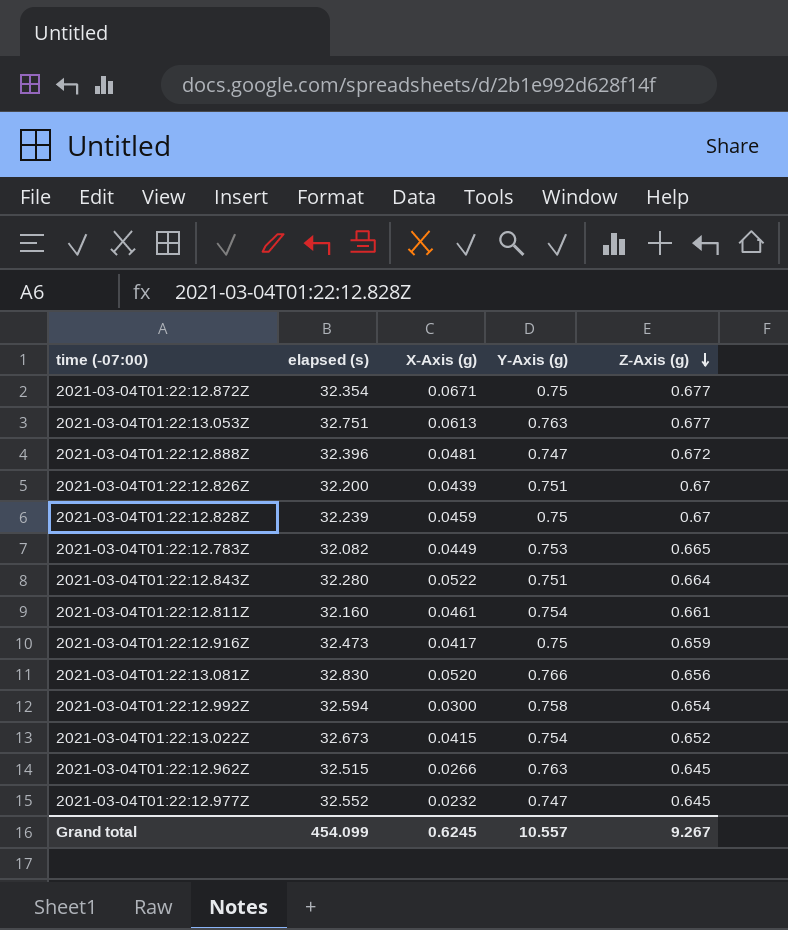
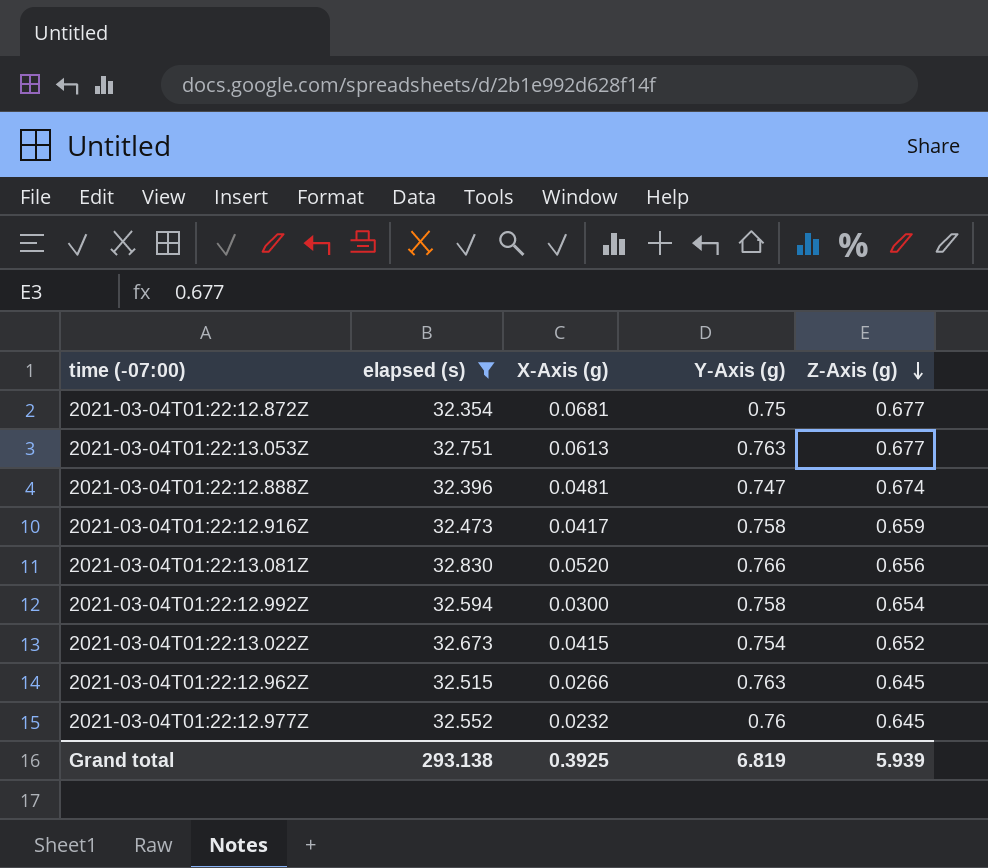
filter: none -> elapsed (s) >= 32.354
2021-03-04T01:22:12.872Z | X-Axis (g): 0.0671 -> 0.0681
2021-03-04T01:22:12.888Z | Z-Axis (g): 0.672 -> 0.674
2021-03-04T01:22:12.916Z | Y-Axis (g): 0.75 -> 0.758
2021-03-04T01:22:12.977Z | Y-Axis (g): 0.747 -> 0.76
Grand total | elapsed (s): 454.099 -> 293.138
Grand total | X-Axis (g): 0.6245 -> 0.3925
Grand total | Y-Axis (g): 10.557 -> 6.819
Grand total | Z-Axis (g): 9.267 -> 5.939

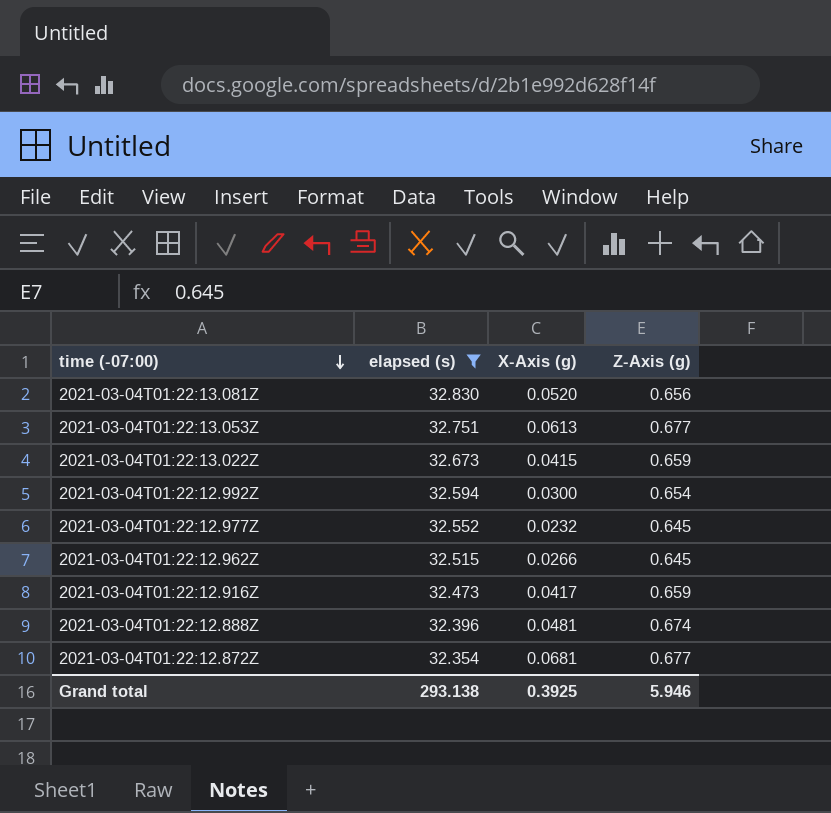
row order: Z-Axis (g) descending -> time (-07:00) descending
column Y-Axis (g) | position: 4 -> none
2021-03-04T01:22:13.022Z | Z-Axis (g): 0.652 -> 0.659
Grand total | Z-Axis (g): 5.939 -> 5.946

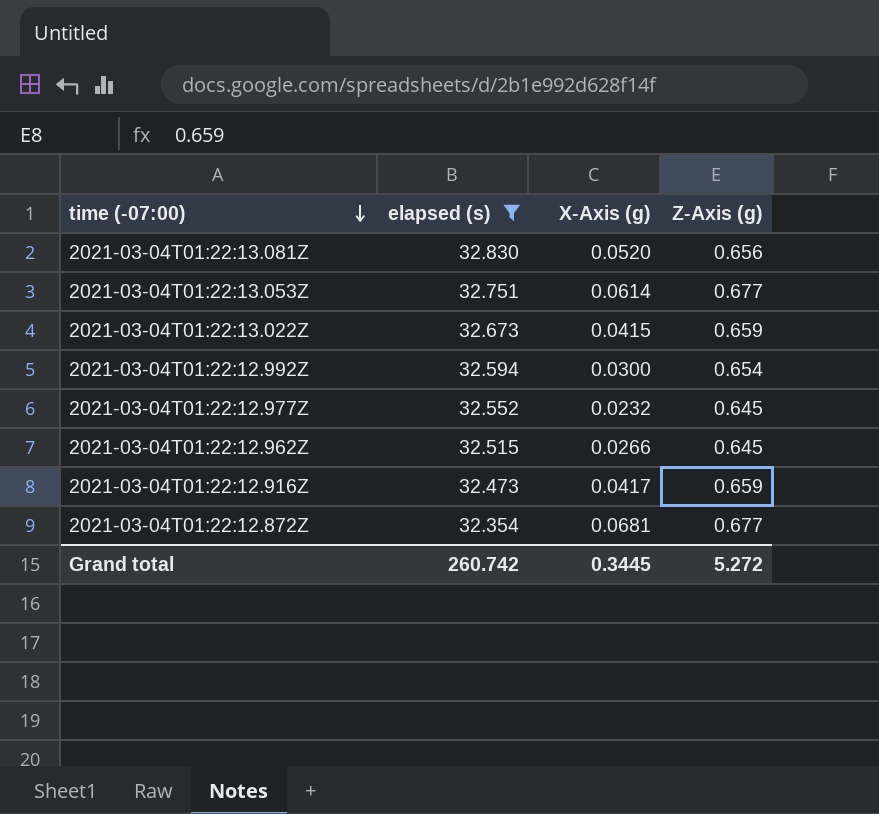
row 2021-03-04T01:22:12.888Z: 32.396 | 0.0481 | 0.674 -> none
2021-03-04T01:22:13.053Z | X-Axis (g): 0.0613 -> 0.0614
Grand total | elapsed (s): 293.138 -> 260.742
Grand total | X-Axis (g): 0.3925 -> 0.3445
Grand total | Z-Axis (g): 5.946 -> 5.272

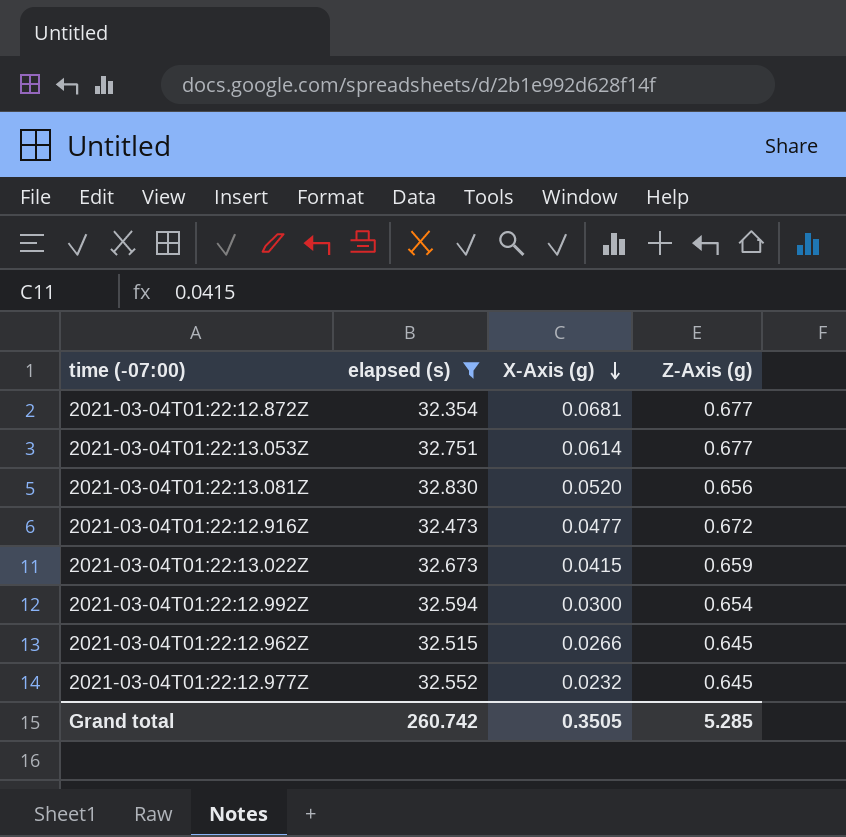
row order: time (-07:00) descending -> X-Axis (g) descending
2021-03-04T01:22:12.916Z | X-Axis (g): 0.0417 -> 0.0477
2021-03-04T01:22:12.916Z | Z-Axis (g): 0.659 -> 0.672
Grand total | X-Axis (g): 0.3445 -> 0.3505
Grand total | Z-Axis (g): 5.272 -> 5.285

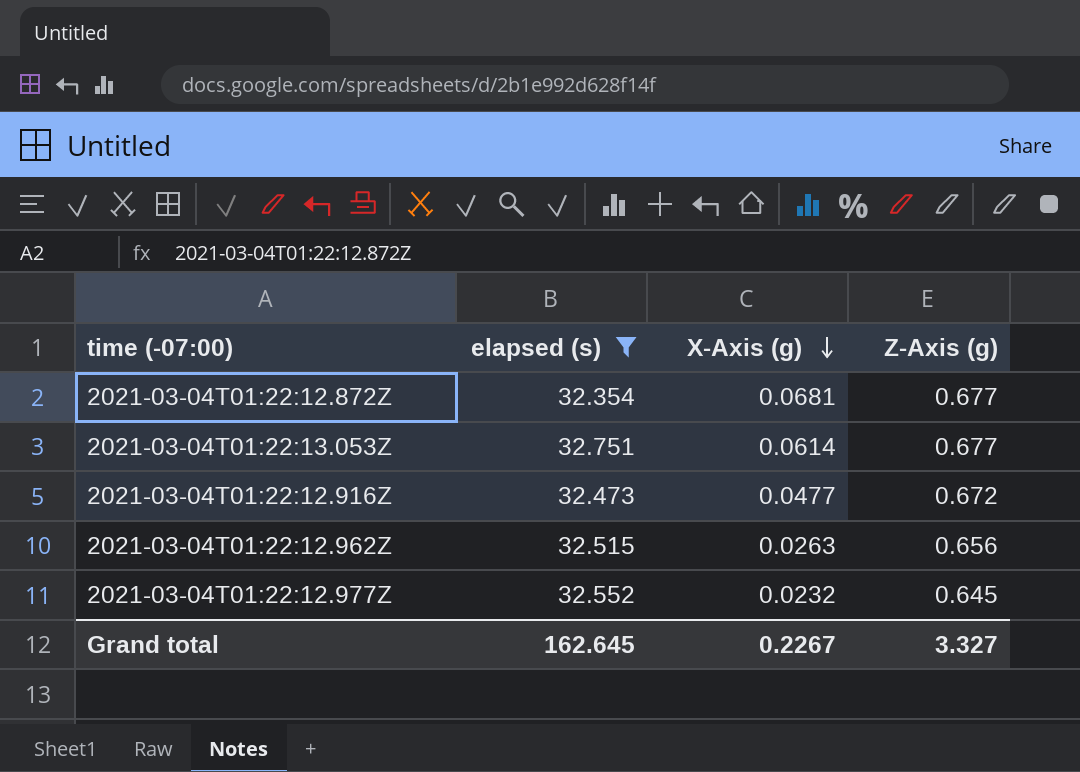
row 2021-03-04T01:22:13.081Z: 32.830 | 0.0520 | 0.656 -> none
row 2021-03-04T01:22:13.022Z: 32.673 | 0.0415 | 0.659 -> none
row 2021-03-04T01:22:12.992Z: 32.594 | 0.0300 | 0.654 -> none
2021-03-04T01:22:12.962Z | X-Axis (g): 0.0266 -> 0.0263
2021-03-04T01:22:12.962Z | Z-Axis (g): 0.645 -> 0.656
Grand total | elapsed (s): 260.742 -> 162.645
Grand total | X-Axis (g): 0.3505 -> 0.2267
Grand total | Z-Axis (g): 5.285 -> 3.327

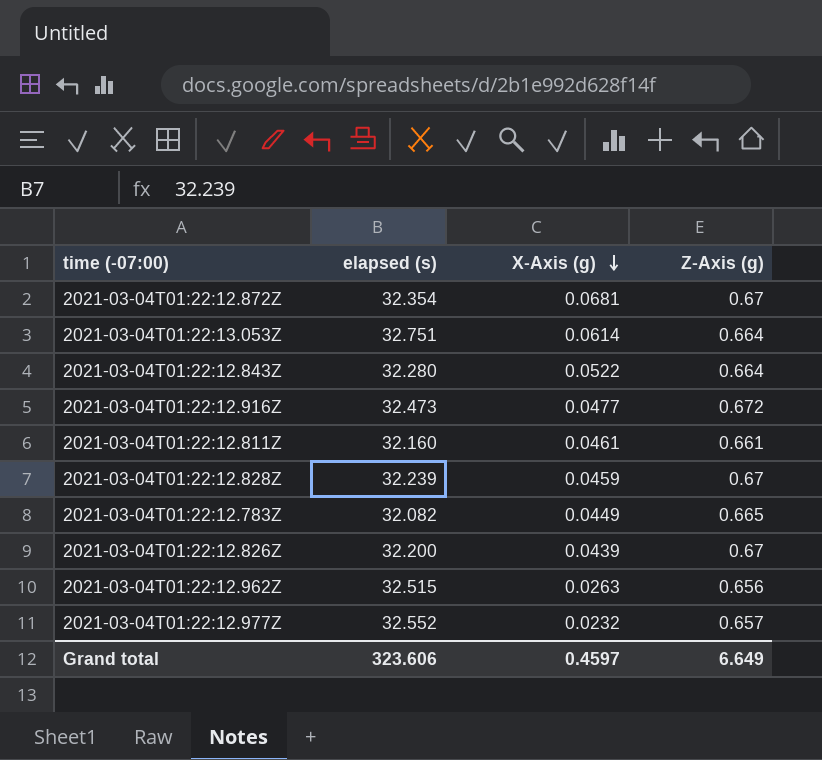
filter: elapsed (s) >= 32.354 -> none
2021-03-04T01:22:12.872Z | Z-Axis (g): 0.677 -> 0.67
2021-03-04T01:22:13.053Z | Z-Axis (g): 0.677 -> 0.664
2021-03-04T01:22:12.977Z | Z-Axis (g): 0.645 -> 0.657
Grand total | elapsed (s): 162.645 -> 323.606
Grand total | X-Axis (g): 0.2267 -> 0.4597
Grand total | Z-Axis (g): 3.327 -> 6.649

